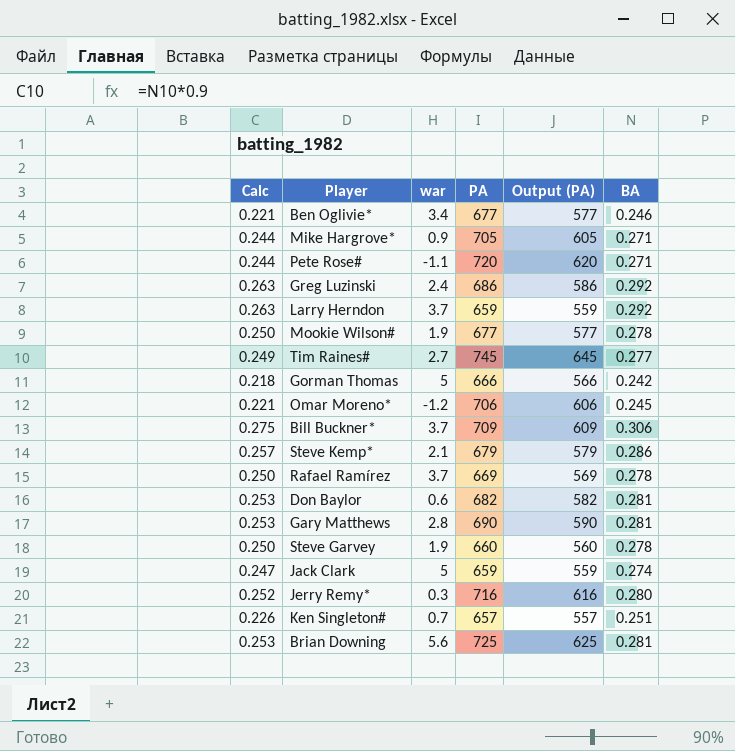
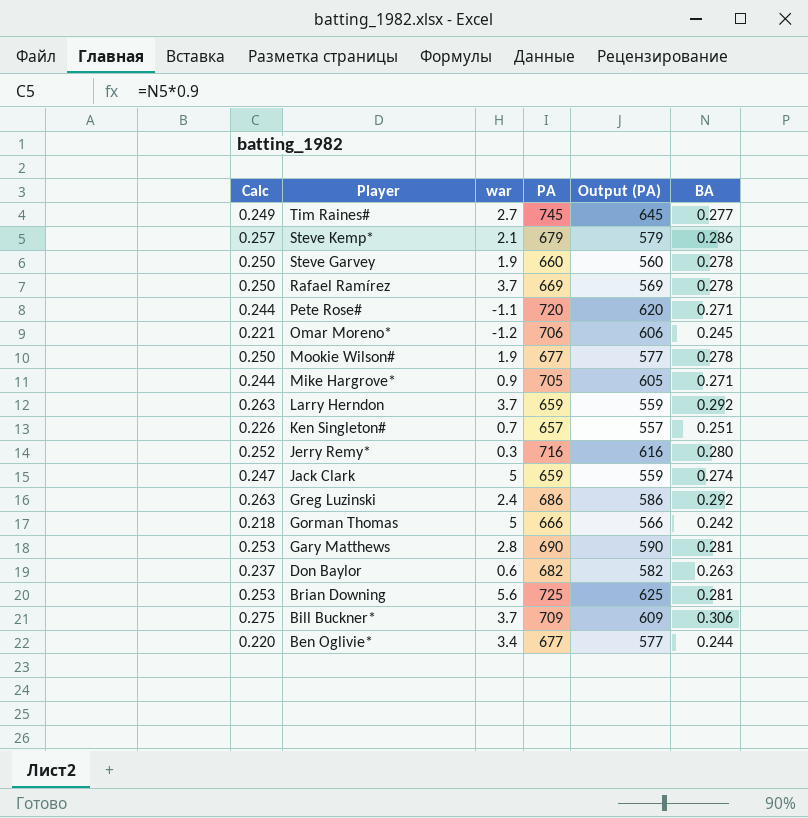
row order: none -> Player descending
Don Baylor | Calc: 0.253 -> 0.237
Don Baylor | BA: 0.281 -> 0.263
Ben Oglivie* | Calc: 0.221 -> 0.220
Ben Oglivie* | BA: 0.246 -> 0.244

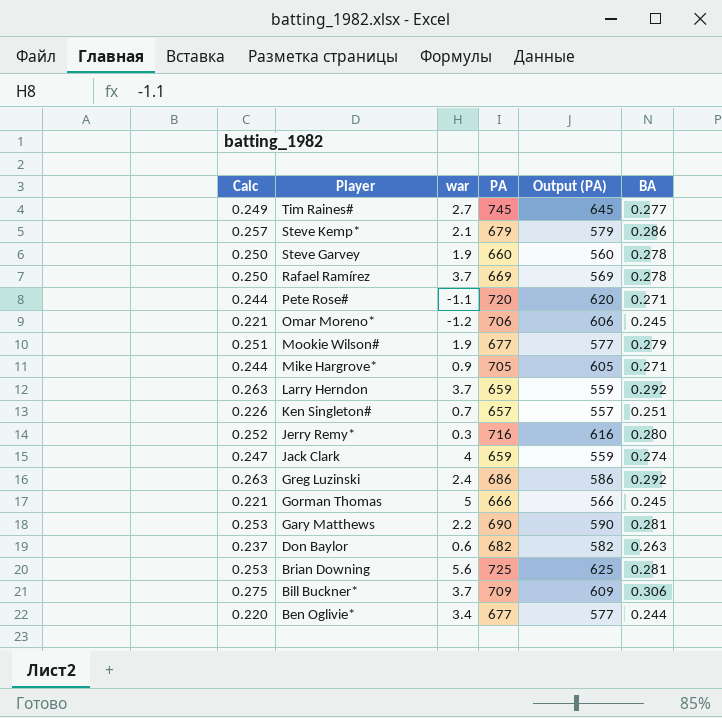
Mookie Wilson# | Calc: 0.250 -> 0.251
Mookie Wilson# | BA: 0.278 -> 0.279
Jack Clark | war: 5 -> 4
Gorman Thomas | Calc: 0.218 -> 0.221
Gorman Thomas | BA: 0.242 -> 0.245
Gary Matthews | war: 2.8 -> 2.2

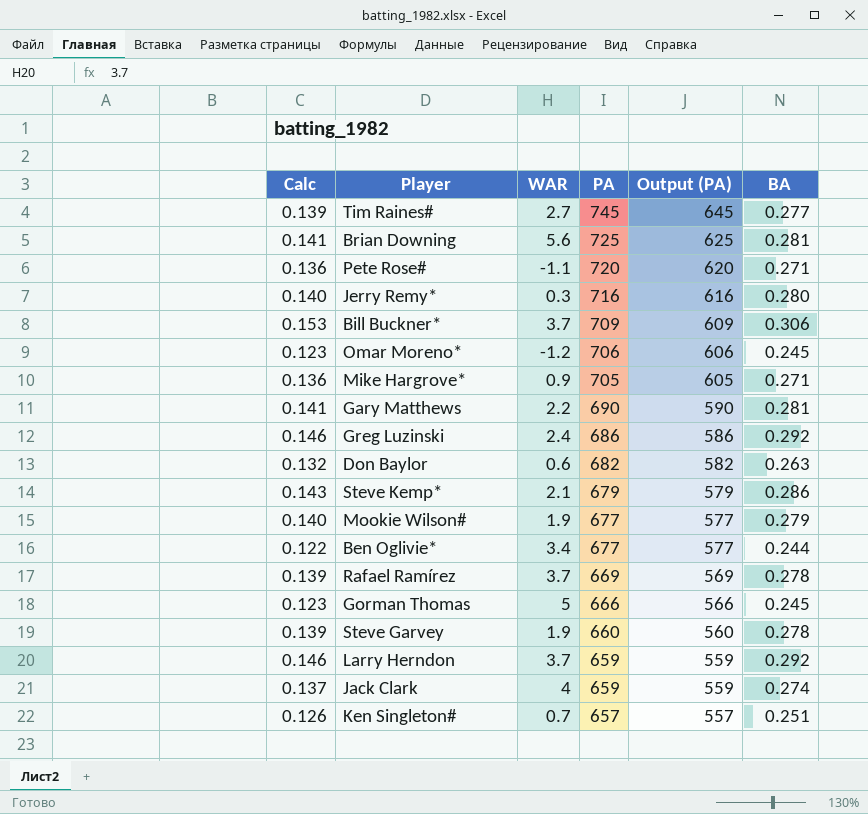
row order: Player descending -> PA descending
column Calc | formula: [BA] * 0.9 -> [BA] * 0.5
column name: war -> WAR

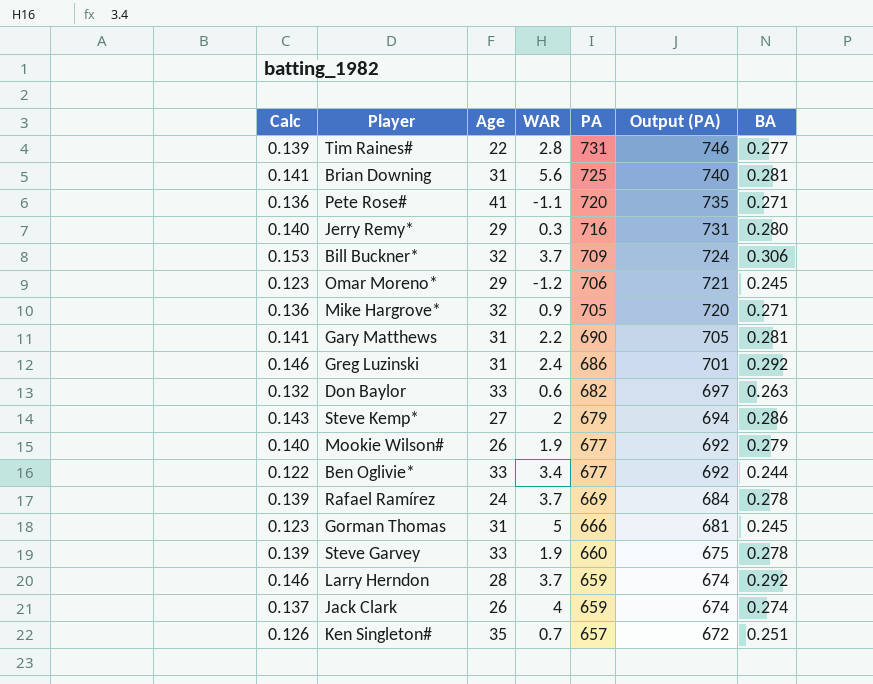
column Age | position: none -> 3
column Output (PA) | formula: [PA] - 100 -> [PA] + 15
Tim Raines# | WAR: 2.7 -> 2.8
Tim Raines# | PA: 745 -> 731
Steve Kemp* | WAR: 2.1 -> 2

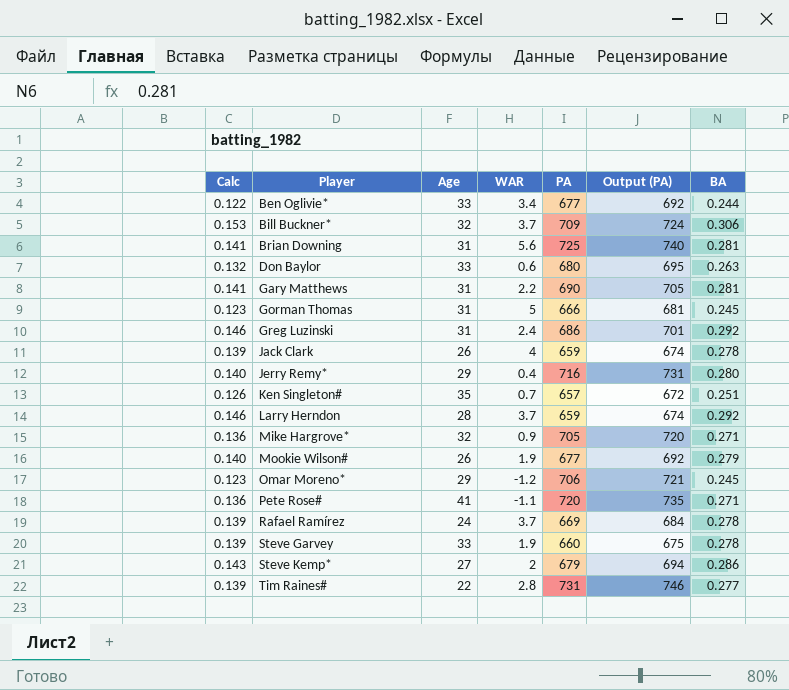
row order: PA descending -> Player ascending
Don Baylor | PA: 682 -> 680
Don Baylor | Output (PA): 697 -> 695
Jack Clark | Calc: 0.137 -> 0.139
Jack Clark | BA: 0.274 -> 0.278
Jerry Remy* | WAR: 0.3 -> 0.4

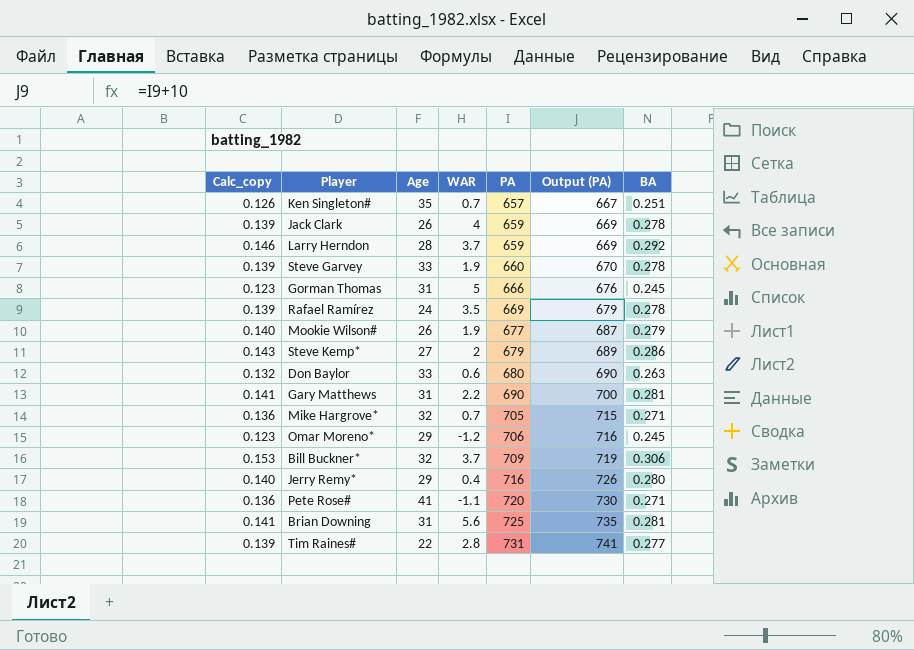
row order: Player ascending -> PA ascending
column name: Calc -> Calc_copy
column Output (PA) | formula: [PA] + 15 -> [PA] + 10
row Ben Oglivie*: 0.122 | 33 | 3.4 | 677 | 692 | 0.244 -> none
row Greg Luzinski: 0.146 | 31 | 2.4 | 686 | 701 | 0.292 -> none
Rafael Ramírez | WAR: 3.7 -> 3.5
Mike Hargrove* | WAR: 0.9 -> 0.7

